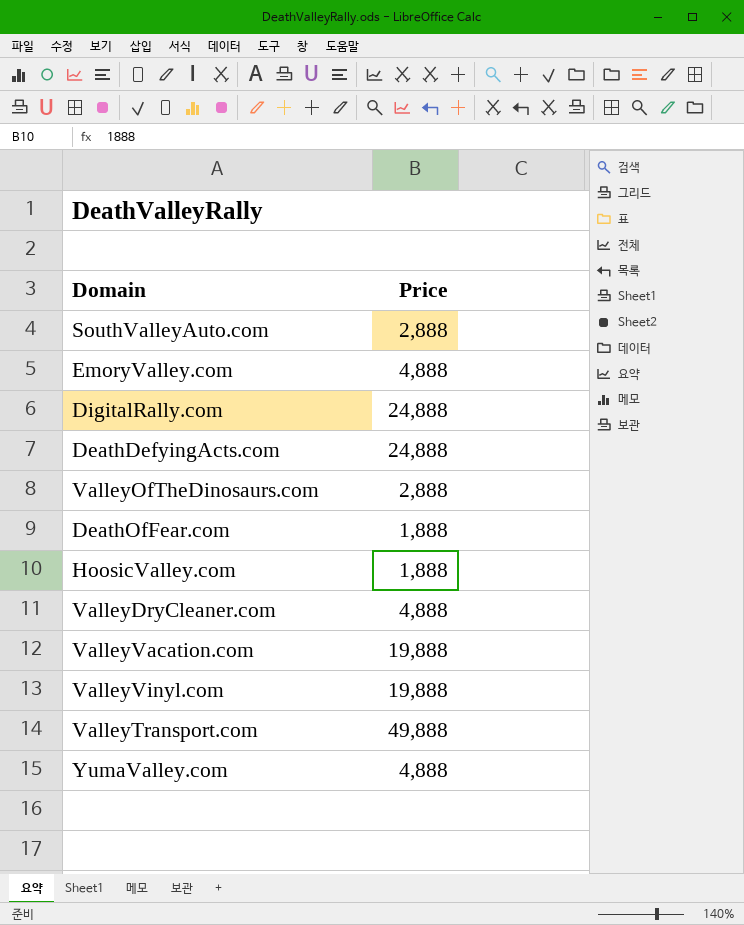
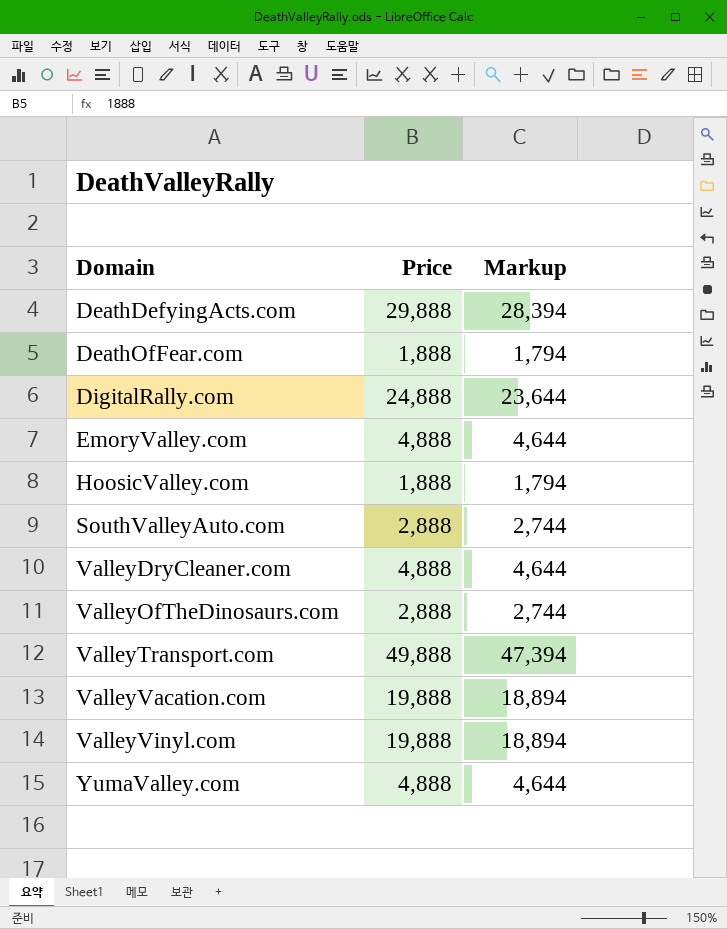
row order: none -> Domain ascending
column Markup | formula: none -> [Price] * 0.95
DeathDefyingActs.com | Price: 24,888 -> 29,888

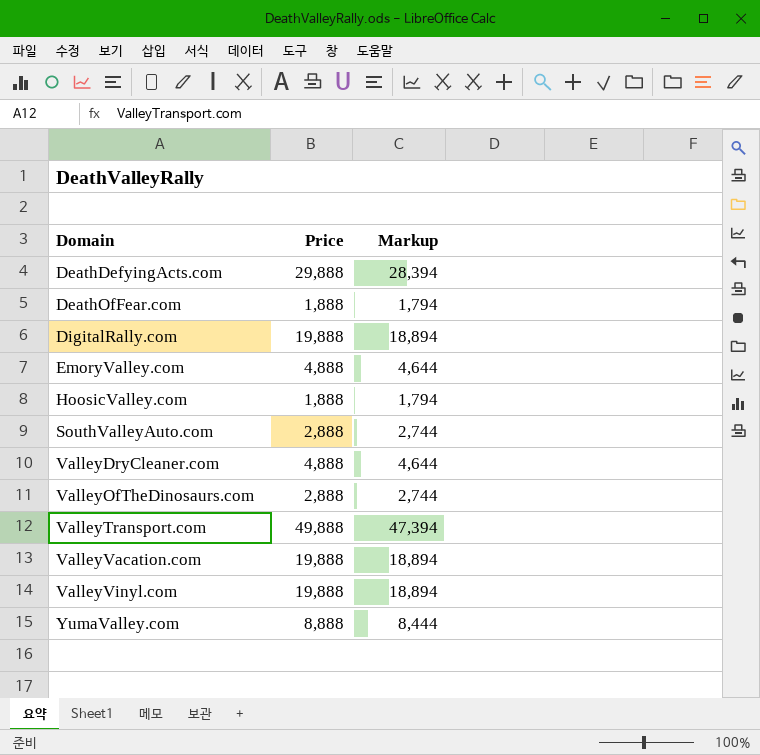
DigitalRally.com | Price: 24,888 -> 19,888
DigitalRally.com | Markup: 23,644 -> 18,894
YumaValley.com | Price: 4,888 -> 8,888
YumaValley.com | Markup: 4,644 -> 8,444

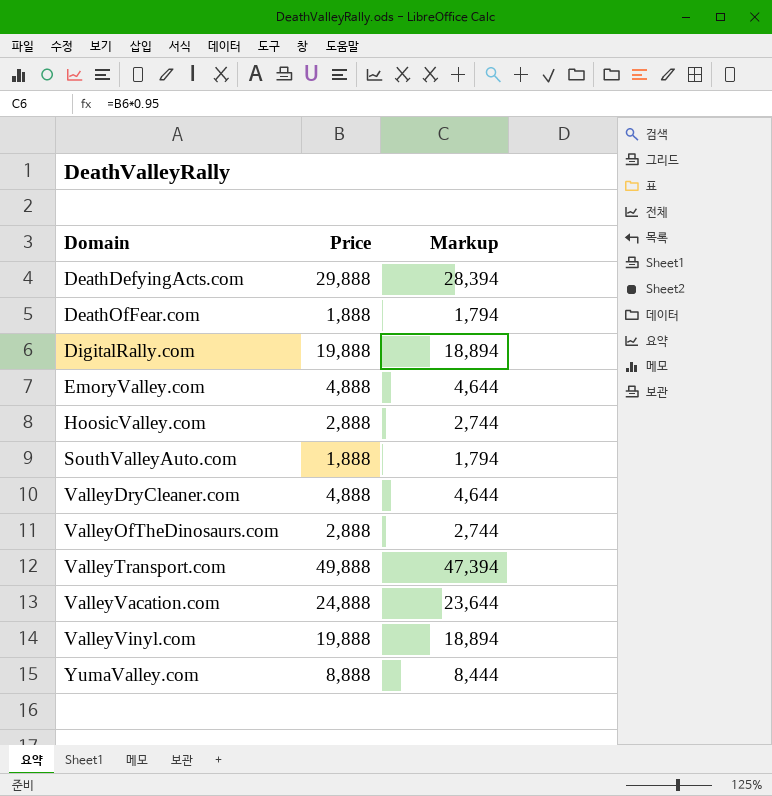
HoosicValley.com | Price: 1,888 -> 2,888
HoosicValley.com | Markup: 1,794 -> 2,744
SouthValleyAuto.com | Price: 2,888 -> 1,888
SouthValleyAuto.com | Markup: 2,744 -> 1,794
ValleyVacation.com | Price: 19,888 -> 24,888
ValleyVacation.com | Markup: 18,894 -> 23,644

